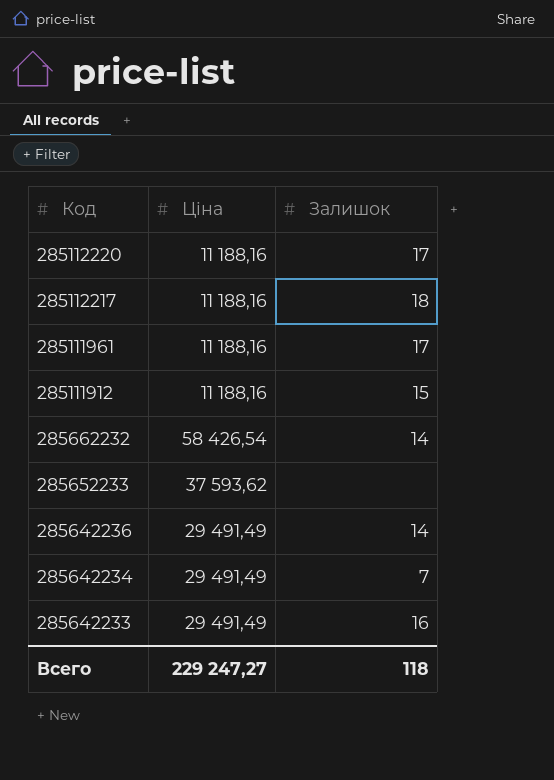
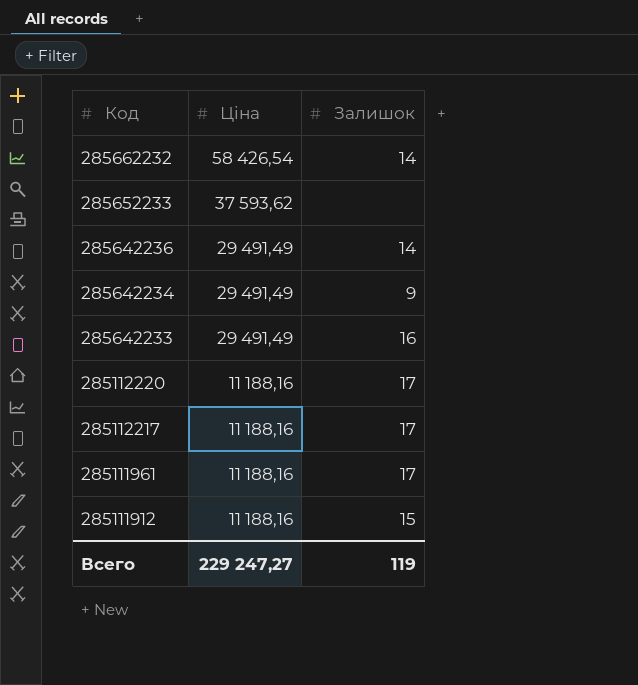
row order: none -> Код descending
285642234 | Залишок: 7 -> 9
285112217 | Залишок: 18 -> 17
Всего | Залишок: 118 -> 119

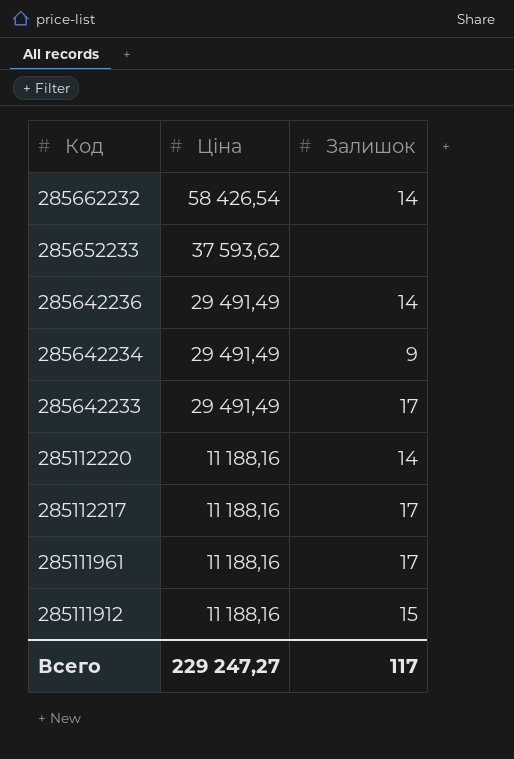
285642233 | Залишок: 16 -> 17
285112220 | Залишок: 17 -> 14
Всего | Залишок: 119 -> 117

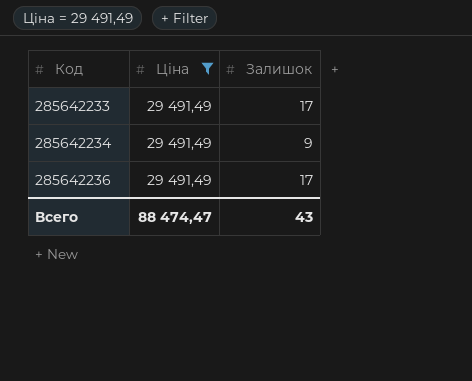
filter: none -> Ціна = 29 491,49
row order: Код descending -> Код ascending
285642236 | Залишок: 14 -> 17
Всего | Ціна: 229 247,27 -> 88 474,47
Всего | Залишок: 117 -> 43

